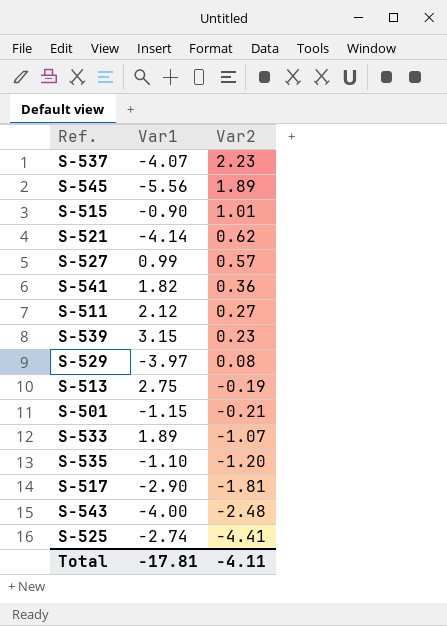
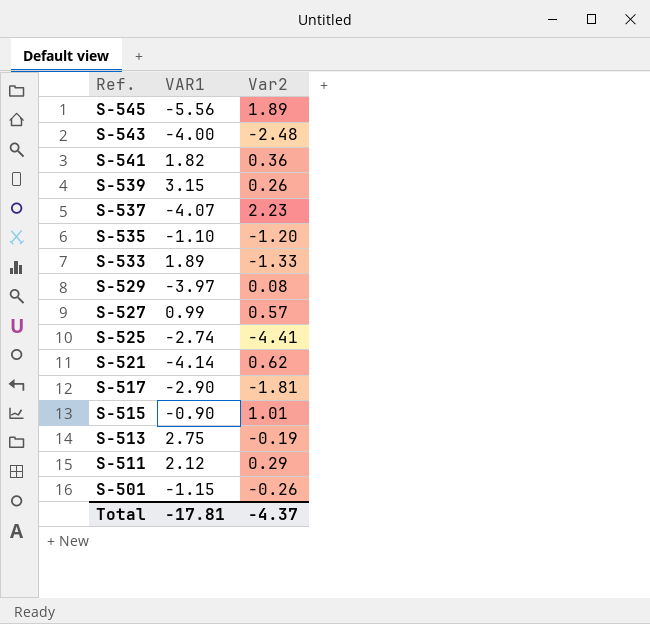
row order: Var2 descending -> Ref. descending
column name: Var1 -> VAR1
S-539 | Var2: 0.23 -> 0.26
S-533 | Var2: -1.07 -> -1.33
S-511 | Var2: 0.27 -> 0.29
S-501 | Var2: -0.21 -> -0.26
Total | Var2: -4.11 -> -4.37

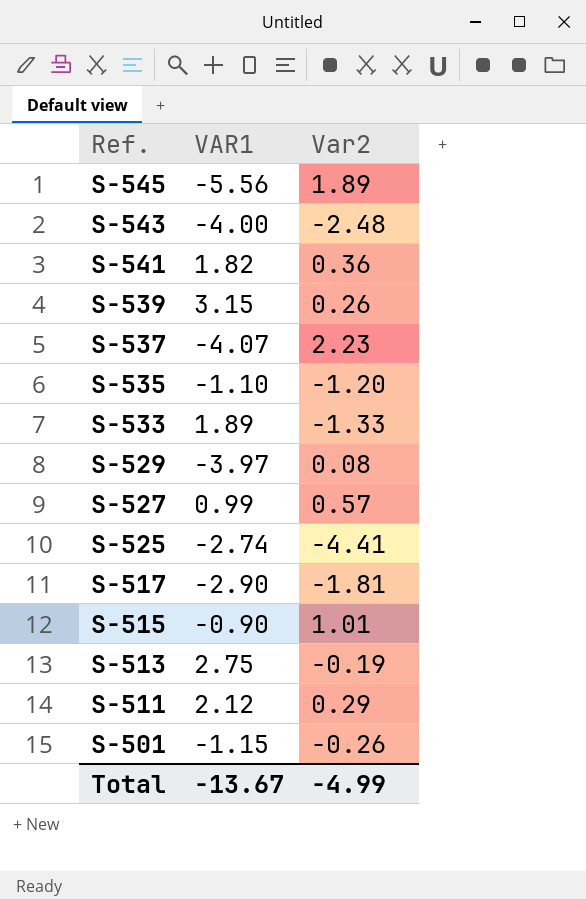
row S-521: -4.14 | 0.62 -> none
Total | VAR1: -17.81 -> -13.67
Total | Var2: -4.37 -> -4.99

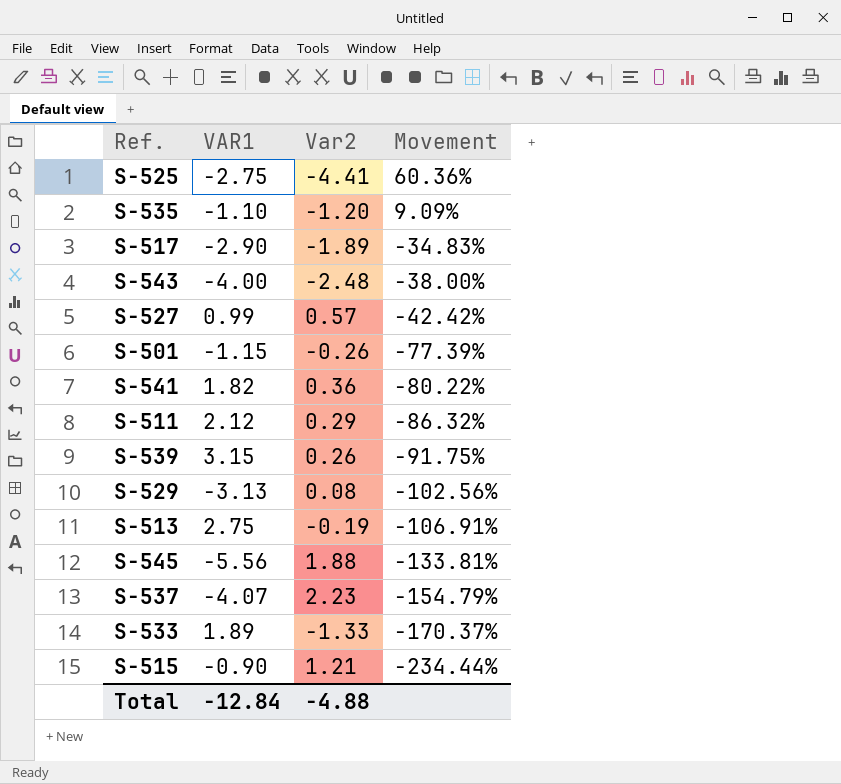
row order: Ref. descending -> Movement descending
column Movement | formula: none -> ([Var2] - [VAR1]) / [VAR1]
S-525 | VAR1: -2.74 -> -2.75
S-517 | Var2: -1.81 -> -1.89
S-529 | VAR1: -3.97 -> -3.13
S-545 | Var2: 1.89 -> 1.88
S-515 | Var2: 1.01 -> 1.21
Total | VAR1: -13.67 -> -12.84
Total | Var2: -4.99 -> -4.88

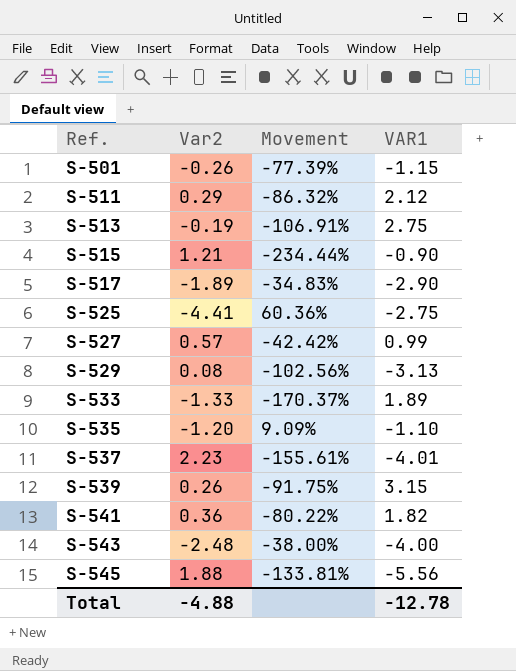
row order: Movement descending -> Ref. ascending
column VAR1 | position: 2 -> 4
S-537 | Movement: -154.79% -> -155.61%
S-537 | VAR1: -4.07 -> -4.01
Total | VAR1: -12.84 -> -12.78

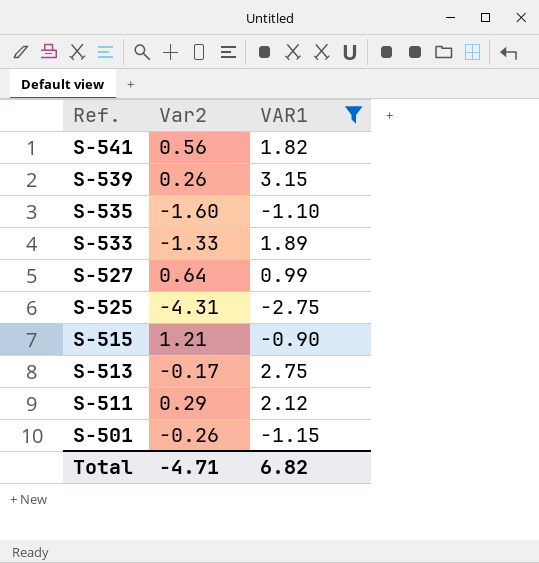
filter: none -> VAR1 >= -2.75
row order: Ref. ascending -> Ref. descending
column Movement | formula: ([Var2] - [VAR1]) / [VAR1] -> none
S-541 | Var2: 0.36 -> 0.56
S-535 | Var2: -1.20 -> -1.60
S-527 | Var2: 0.57 -> 0.64
S-525 | Var2: -4.41 -> -4.31
S-513 | Var2: -0.19 -> -0.17
Total | Var2: -4.88 -> -4.71
Total | VAR1: -12.78 -> 6.82

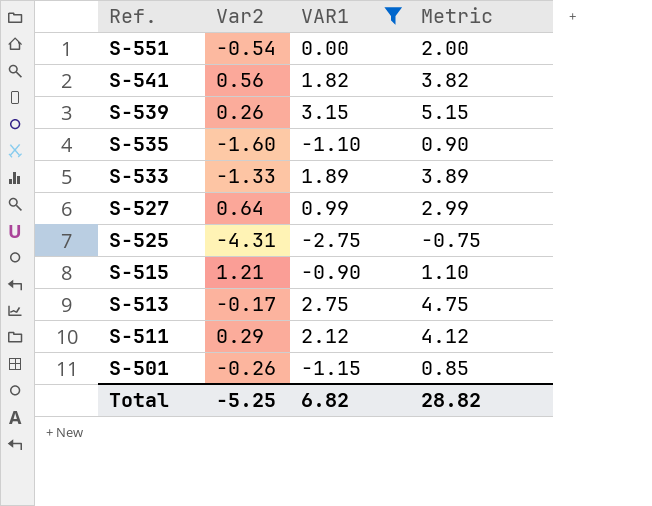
column Metric | formula: none -> [VAR1] + 2
row S-551: none -> -0.54 | 0.00 | 2.00
Total | Var2: -4.71 -> -5.25

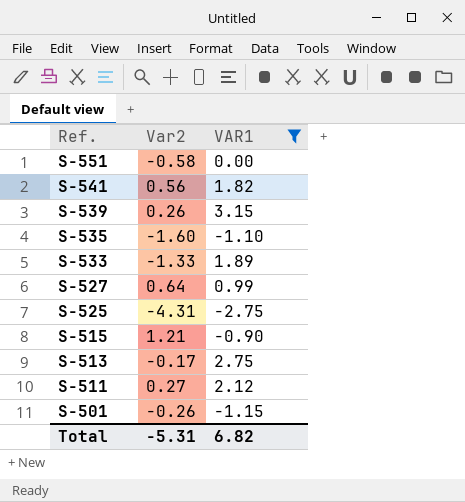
column Metric | formula: [VAR1] + 2 -> none
S-551 | Var2: -0.54 -> -0.58
S-511 | Var2: 0.29 -> 0.27
Total | Var2: -5.25 -> -5.31

